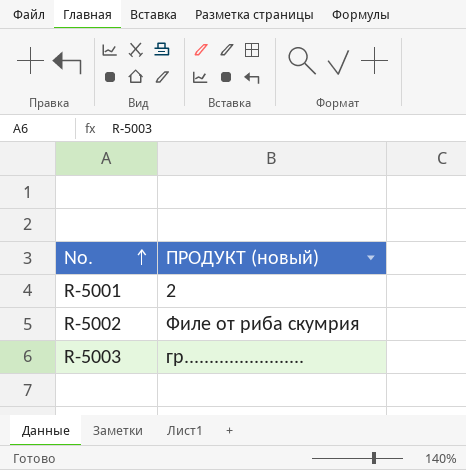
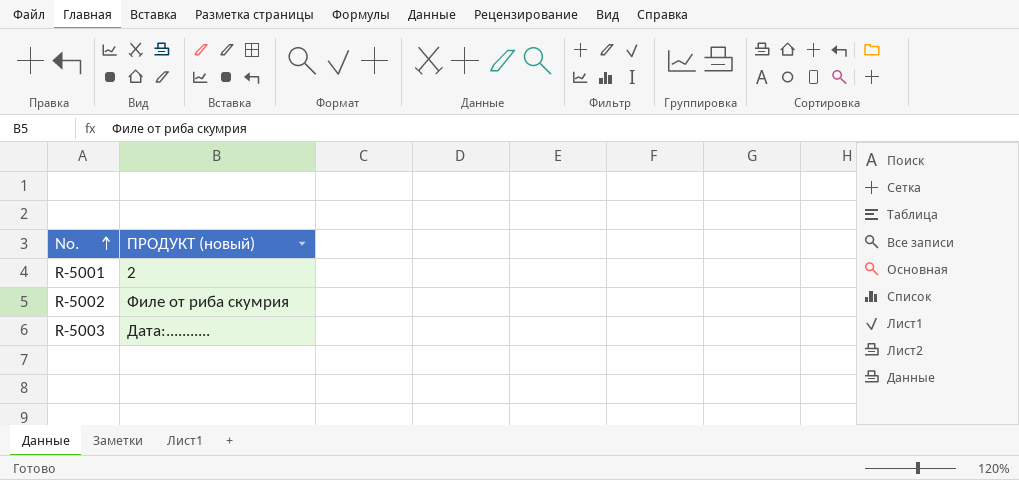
R-5003 | ПРОДУКТ (новый): гр........................ -> Дата:...........

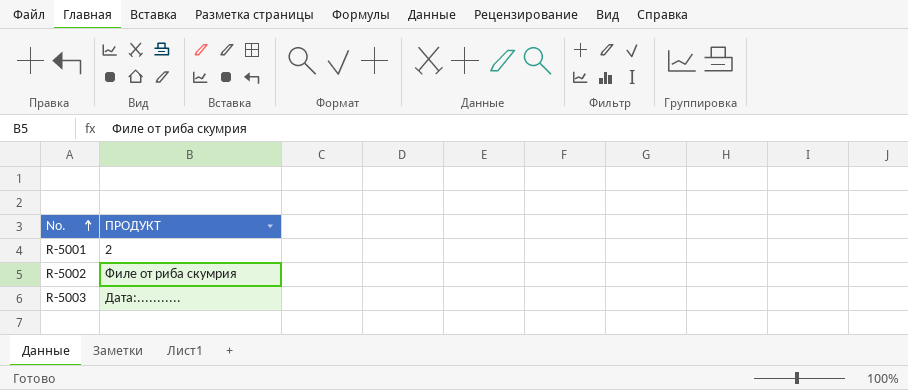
column name: ПРОДУКТ (новый) -> ПРОДУКТ

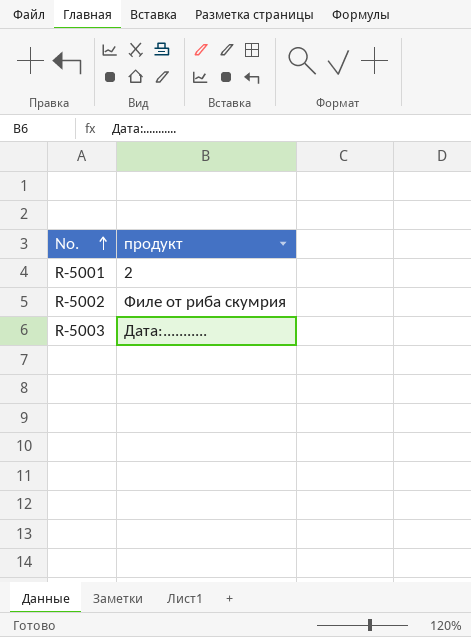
column name: ПРОДУКТ -> продукт

